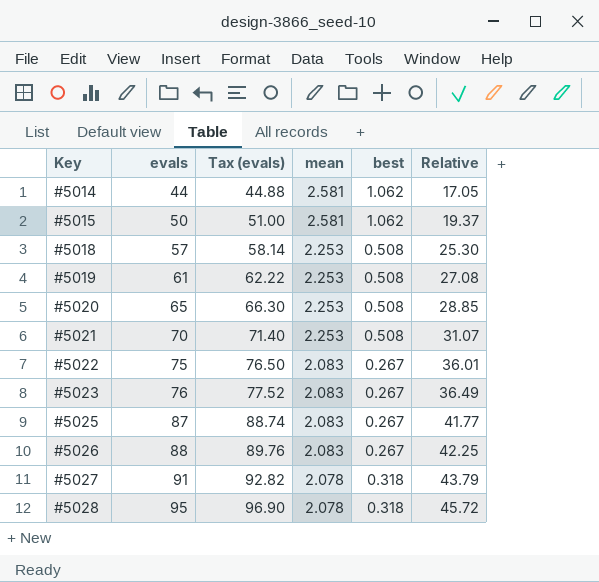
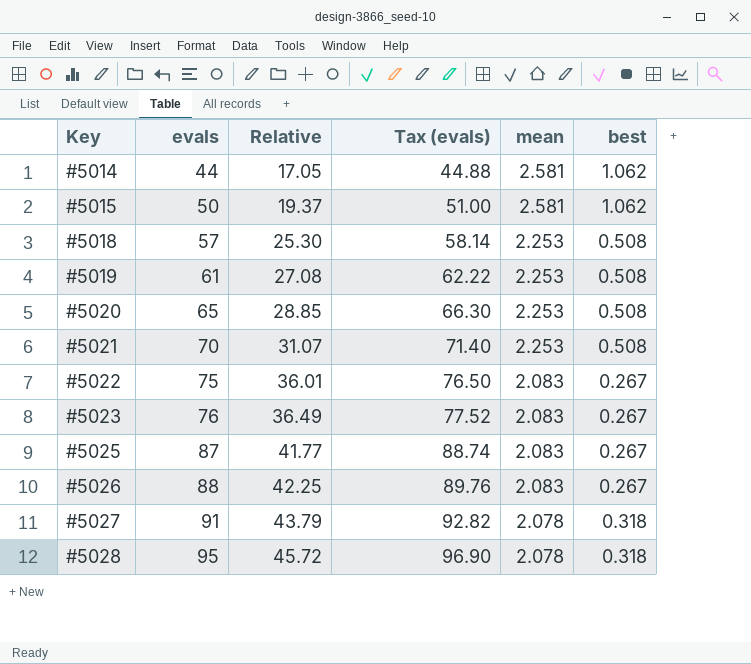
column Relative | position: 6 -> 3

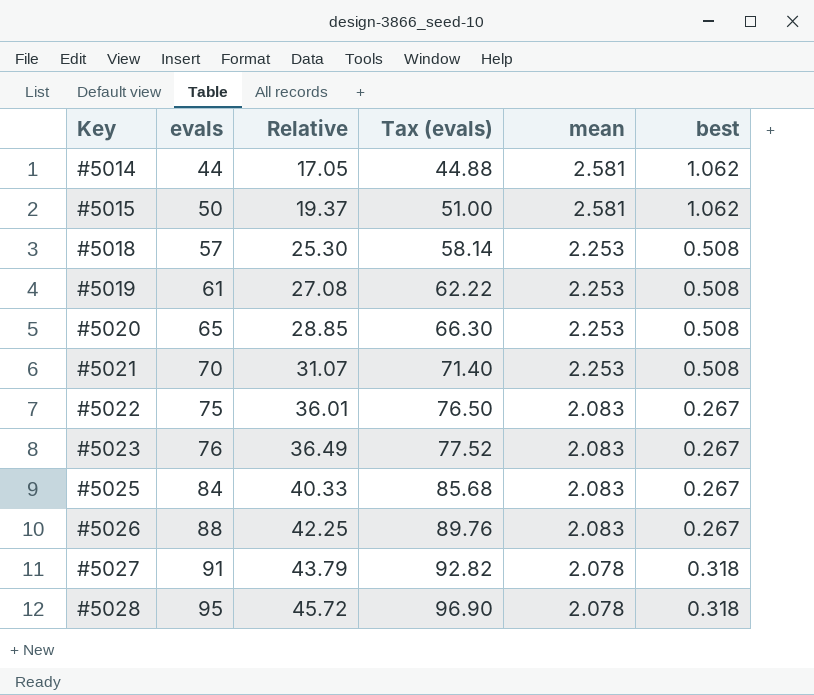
#5025 | evals: 87 -> 84
#5025 | Relative: 41.77 -> 40.33
#5025 | Tax (evals): 88.74 -> 85.68

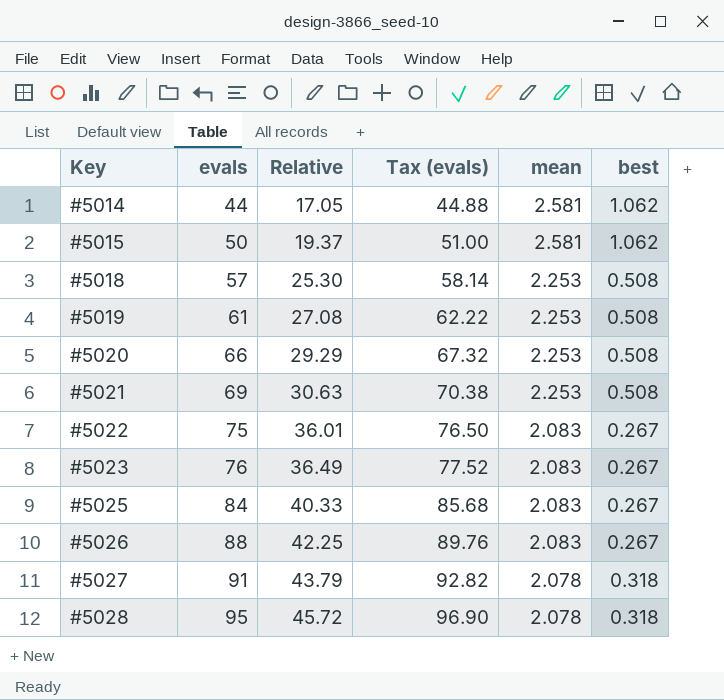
#5020 | evals: 65 -> 66
#5020 | Relative: 28.85 -> 29.29
#5020 | Tax (evals): 66.30 -> 67.32
#5021 | evals: 70 -> 69
#5021 | Relative: 31.07 -> 30.63
#5021 | Tax (evals): 71.40 -> 70.38

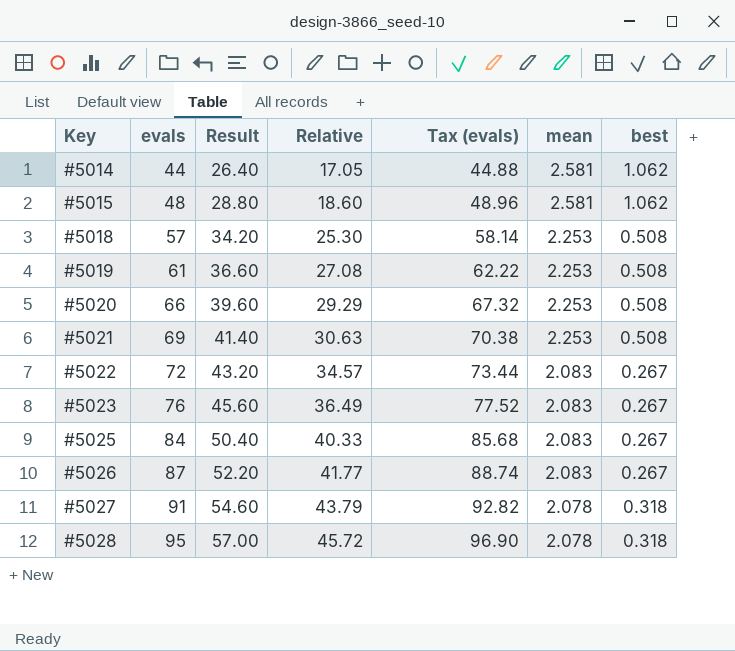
column Result | formula: none -> [evals] * 0.6
#5015 | evals: 50 -> 48
#5015 | Relative: 19.37 -> 18.60
#5015 | Tax (evals): 51.00 -> 48.96
#5022 | evals: 75 -> 72
#5022 | Relative: 36.01 -> 34.57
#5022 | Tax (evals): 76.50 -> 73.44
#5026 | evals: 88 -> 87
#5026 | Relative: 42.25 -> 41.77
#5026 | Tax (evals): 89.76 -> 88.74

